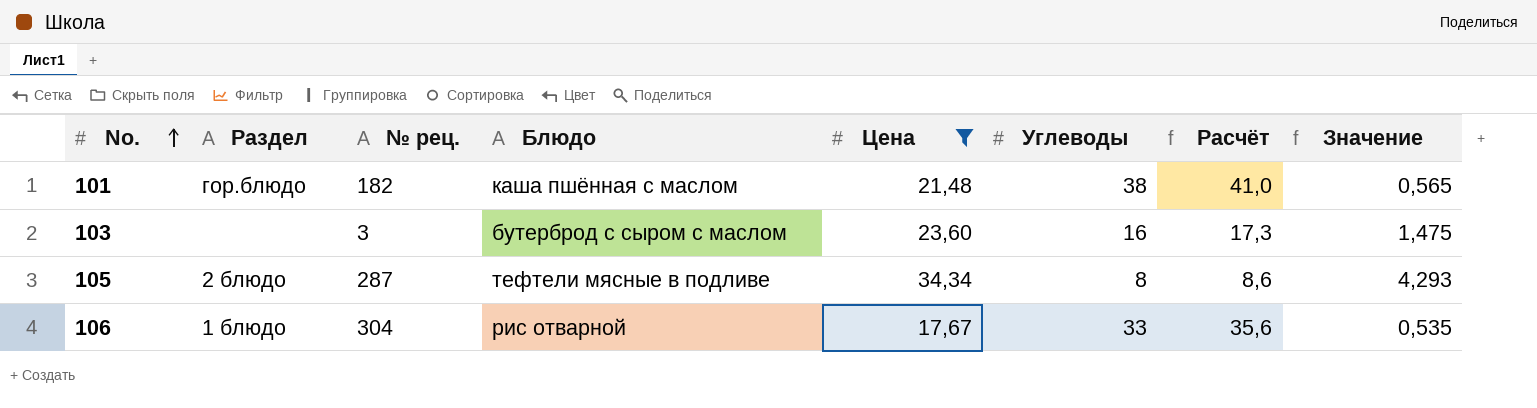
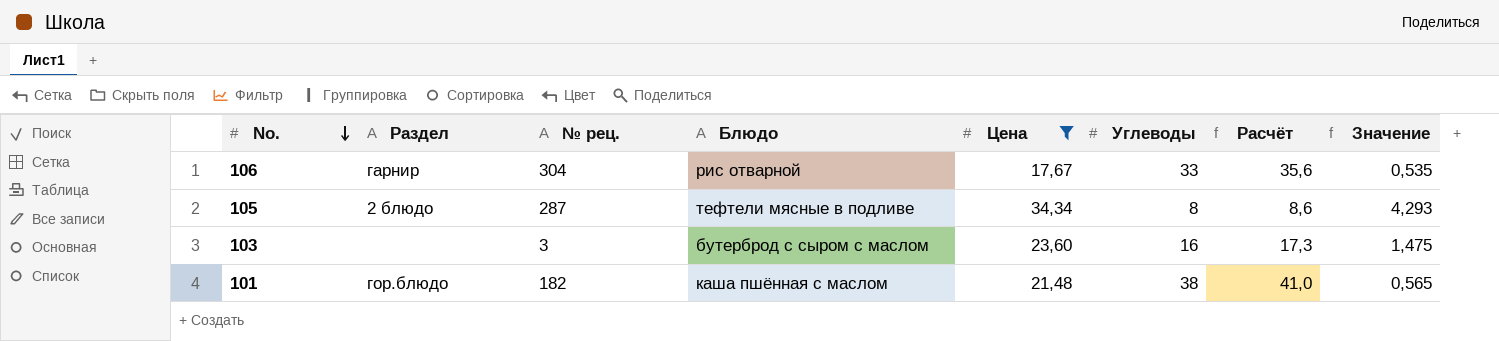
row order: No. ascending -> No. descending
106 | Раздел: 1 блюдо -> гарнир

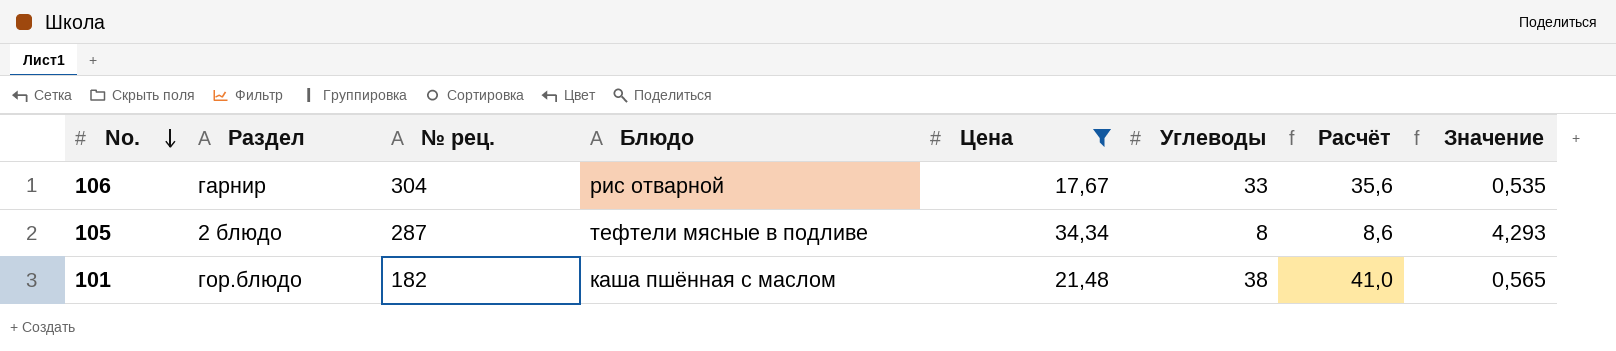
row 103: none | 3 | бутерброд с сыром с маслом | 23,60 | 16 | 17,3 | 1,475 -> none

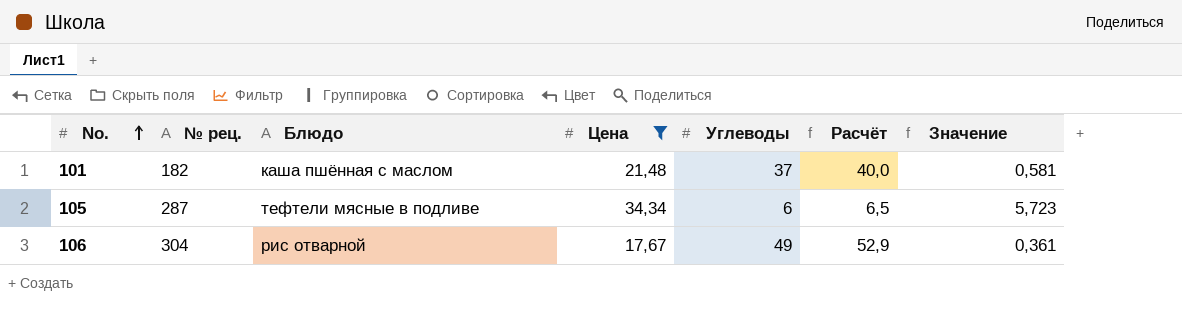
row order: No. descending -> No. ascending
column Раздел | position: 2 -> none
101 | Углеводы: 38 -> 37
101 | Расчёт: 41,0 -> 40,0
101 | Значение: 0,565 -> 0,581
105 | Углеводы: 8 -> 6
105 | Расчёт: 8,6 -> 6,5
105 | Значение: 4,293 -> 5,723
106 | Углеводы: 33 -> 49
106 | Расчёт: 35,6 -> 52,9
106 | Значение: 0,535 -> 0,361

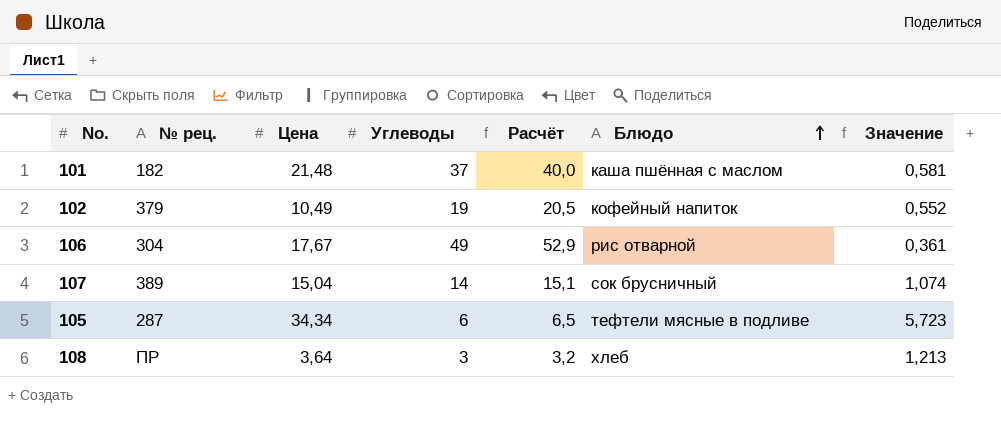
filter: Цена >= 17,67 -> none
row order: No. ascending -> Блюдо ascending
column Блюдо | position: 3 -> 6

